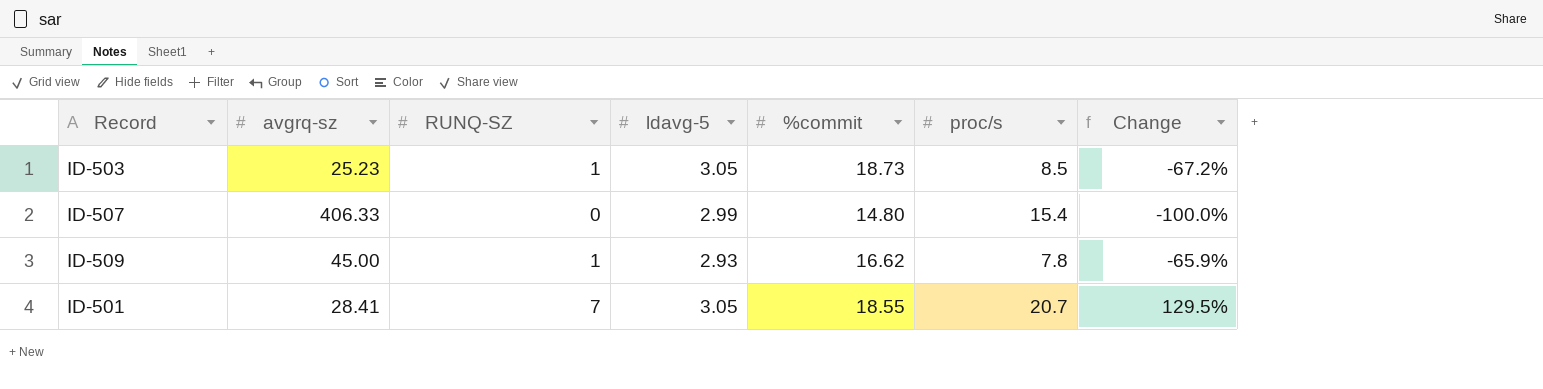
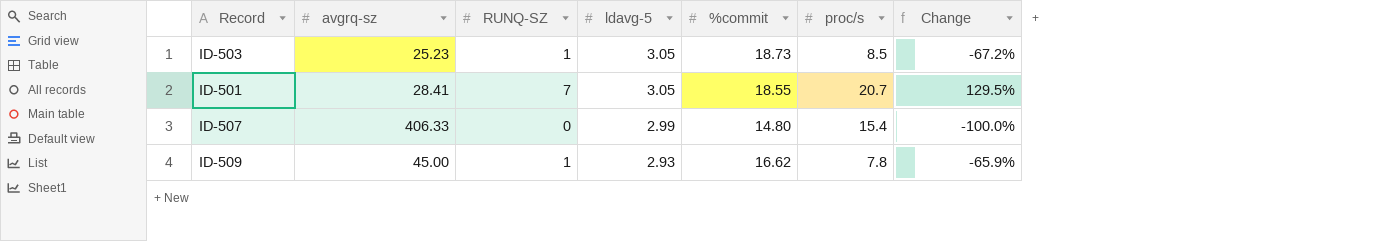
row order: none -> ldavg-5 descending

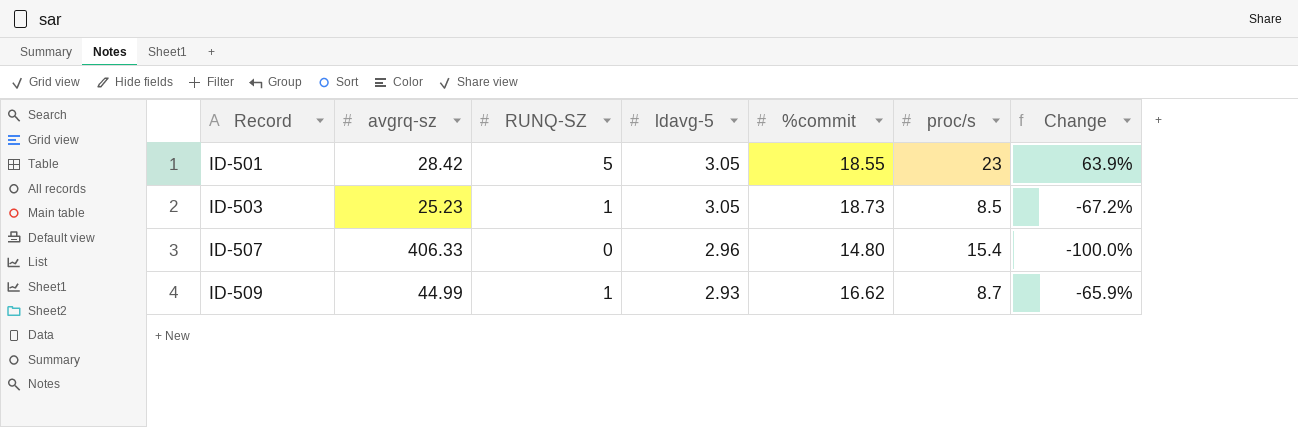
row order: ldavg-5 descending -> Record ascending
ID-501 | avgrq-sz: 28.41 -> 28.42
ID-501 | RUNQ-SZ: 7 -> 5
ID-501 | proc/s: 20.7 -> 23
ID-501 | Change: 129.5% -> 63.9%
ID-507 | ldavg-5: 2.99 -> 2.96
ID-509 | avgrq-sz: 45.00 -> 44.99
ID-509 | proc/s: 7.8 -> 8.7

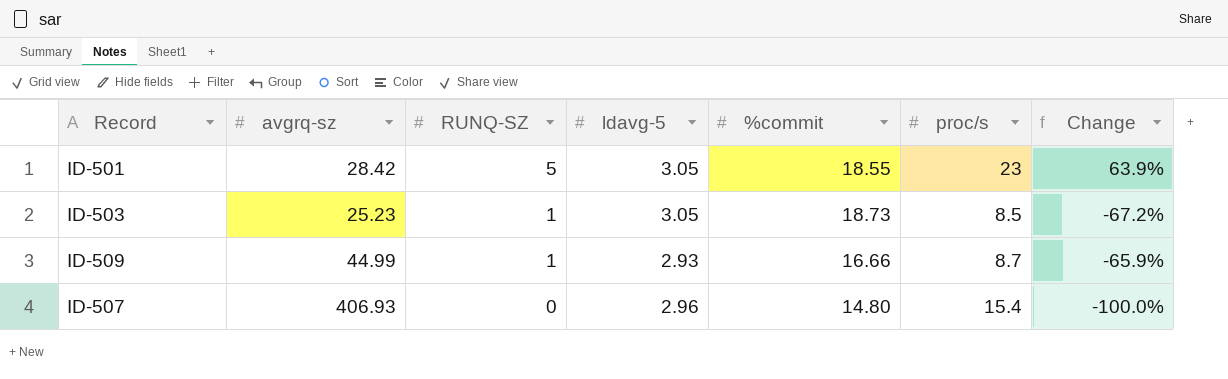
row order: Record ascending -> RUNQ-SZ descending
ID-509 | %commit: 16.62 -> 16.66
ID-507 | avgrq-sz: 406.33 -> 406.93

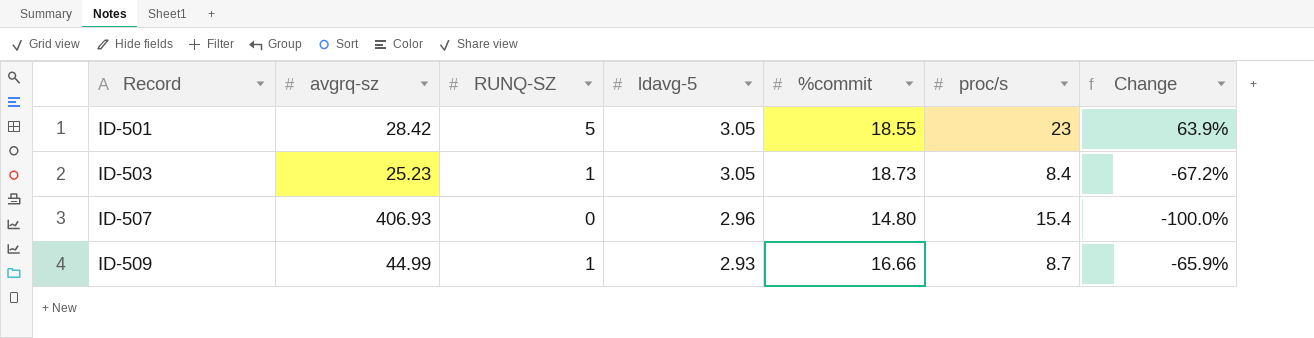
row order: RUNQ-SZ descending -> Record ascending
ID-503 | proc/s: 8.5 -> 8.4

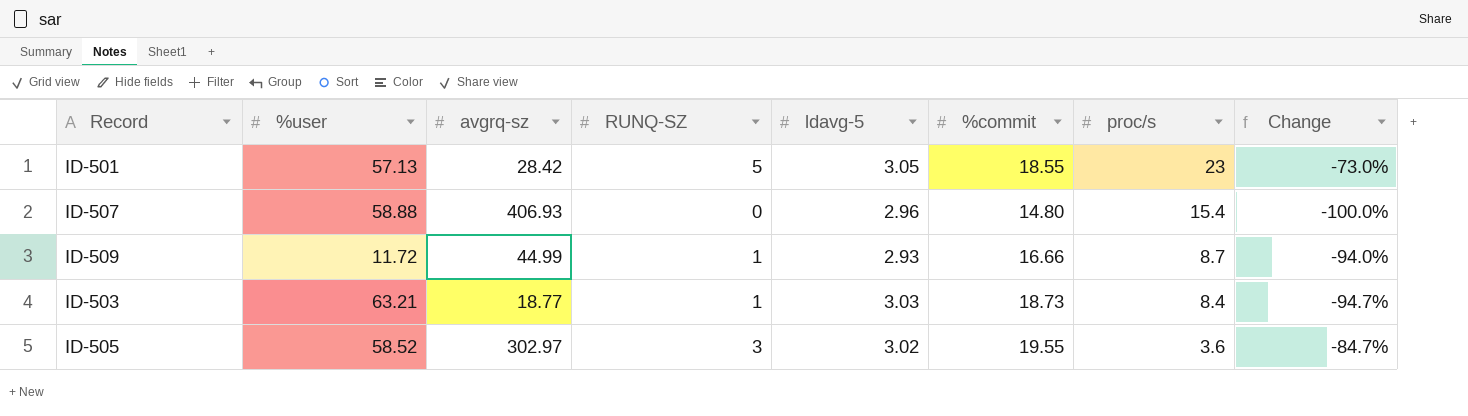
row order: Record ascending -> proc/s descending
column %user | position: none -> 2
column Change | formula: ([RUNQ-SZ] - [ldavg-5]) / [ldavg-5] -> ([RUNQ-SZ] - [%commit]) / [%commit]
ID-503 | avgrq-sz: 25.23 -> 18.77
ID-503 | ldavg-5: 3.05 -> 3.03
row ID-505: none -> 58.52 | 302.97 | 3 | 3.02 | 19.55 | 3.6 | -84.7%

